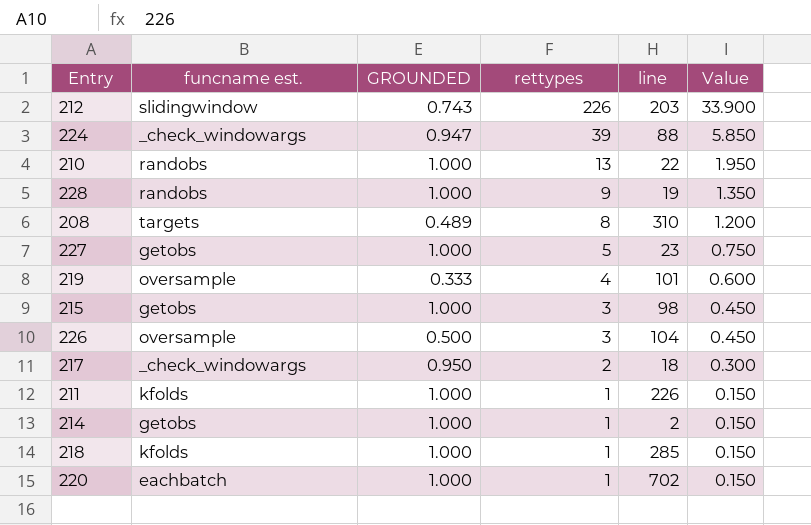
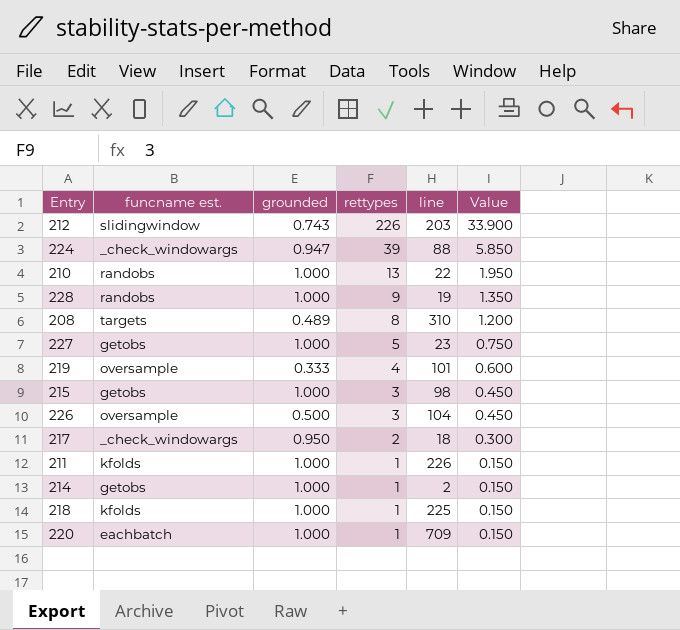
column name: GROUNDED -> grounded
218 | line: 285 -> 225
220 | line: 702 -> 709

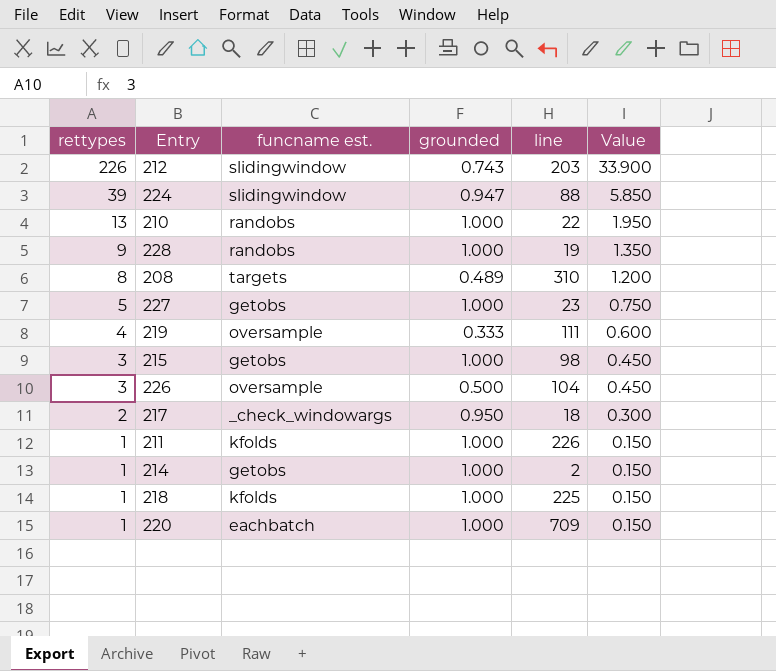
column rettypes | position: 4 -> 1
224 | funcname est.: _check_windowargs -> slidingwindow
219 | line: 101 -> 111

